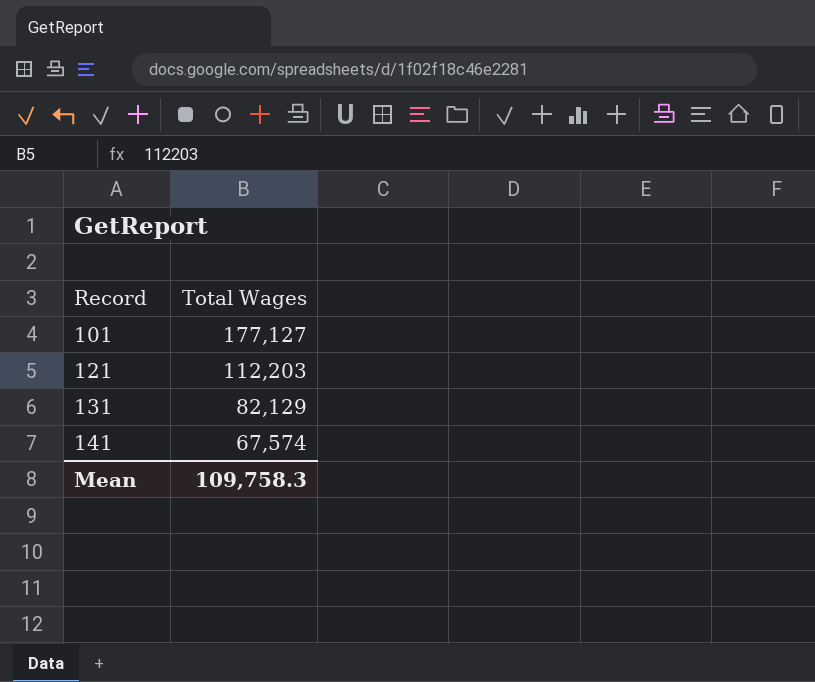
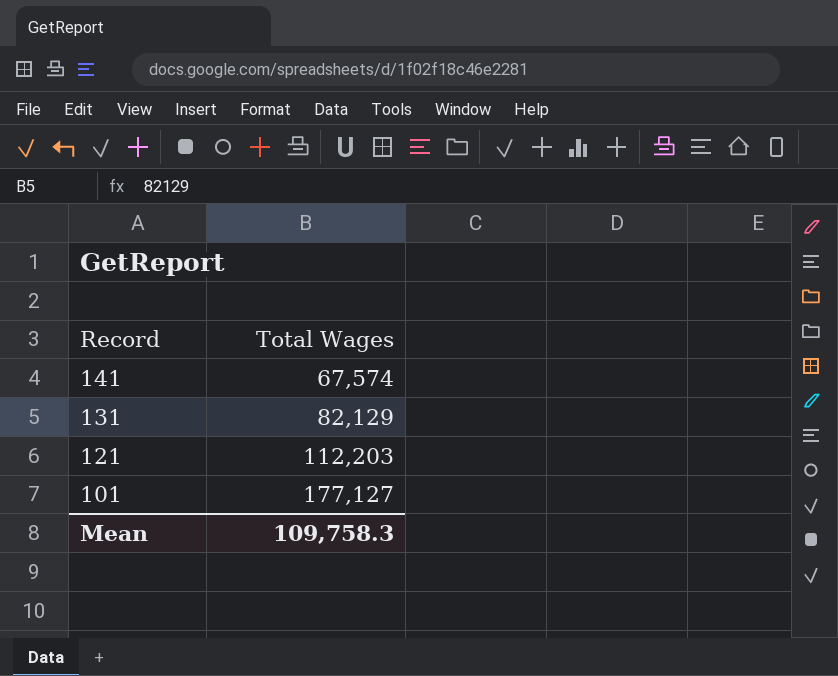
row order: Record ascending -> Record descending

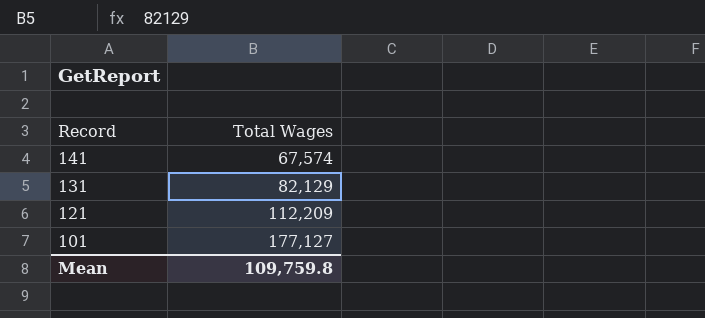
121 | Total Wages: 112,203 -> 112,209
Mean | Total Wages: 109,758.3 -> 109,759.8

